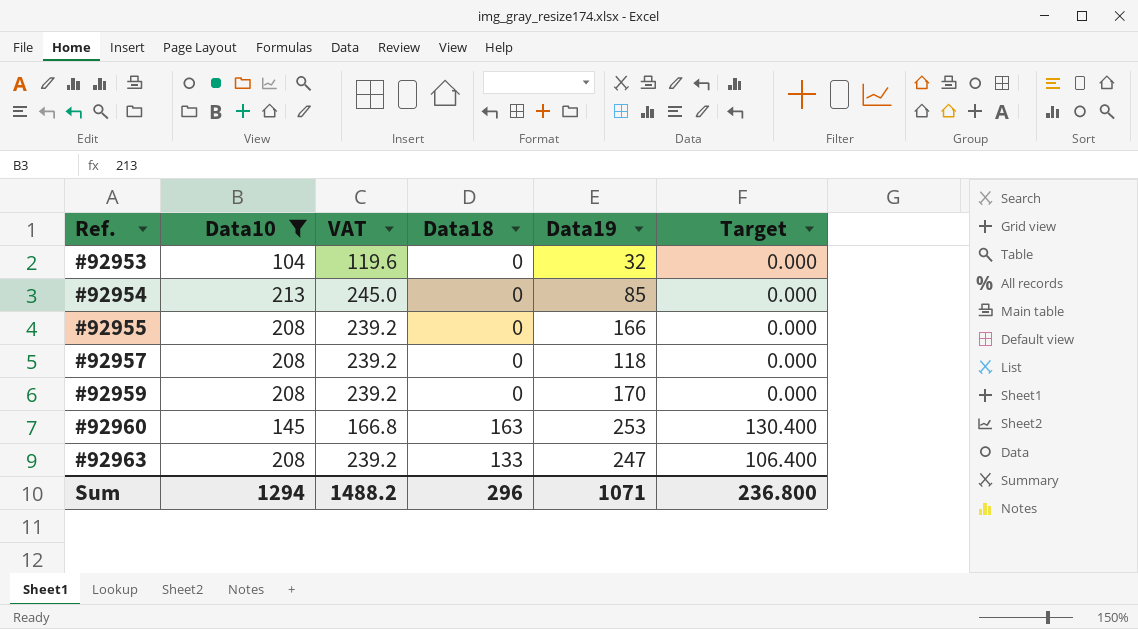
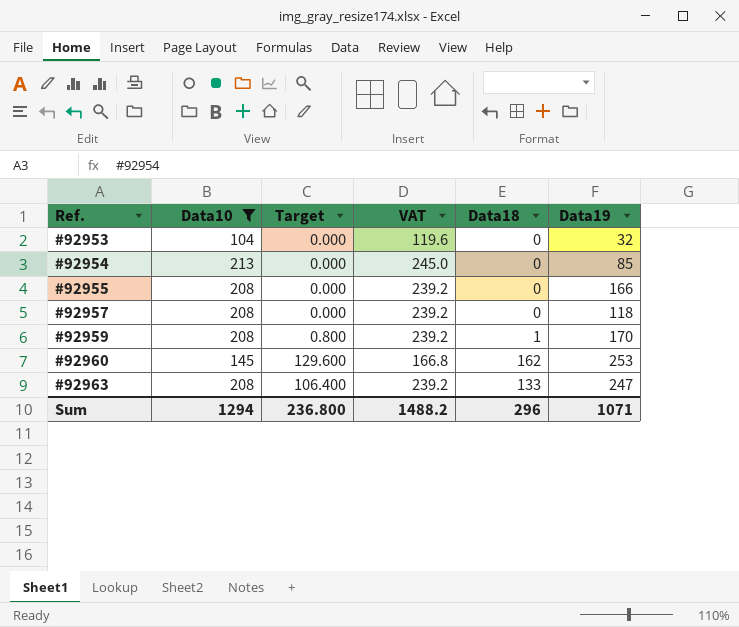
column Target | position: 6 -> 3
#92959 | Target: 0.000 -> 0.800
#92959 | Data18: 0 -> 1
#92960 | Target: 130.400 -> 129.600
#92960 | Data18: 163 -> 162

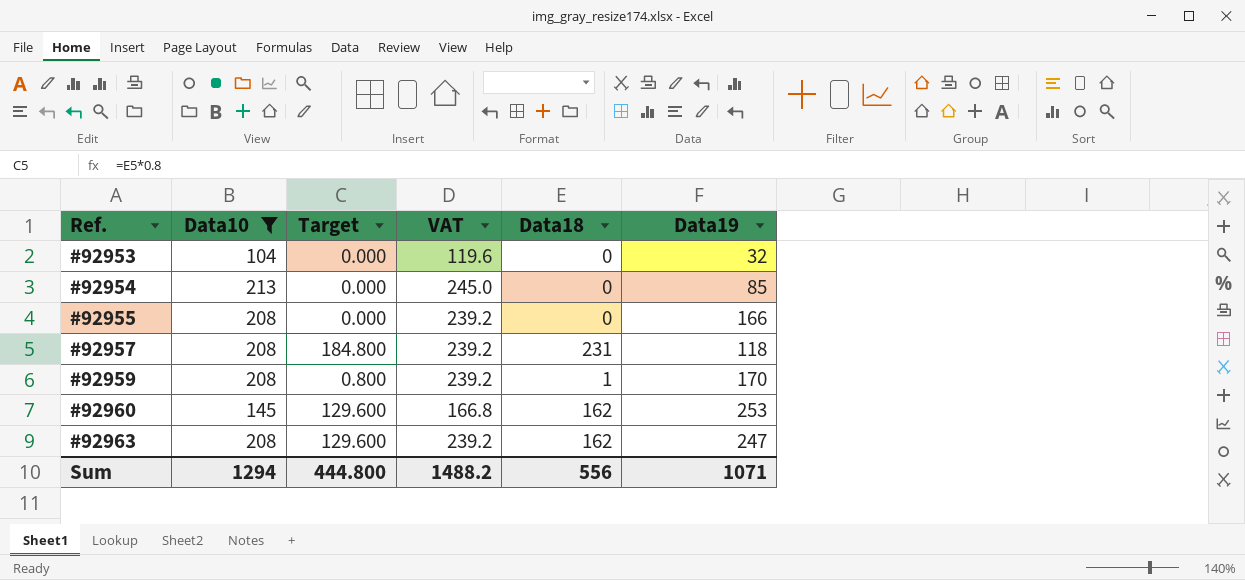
#92957 | Target: 0.000 -> 184.800
#92957 | Data18: 0 -> 231
#92963 | Target: 106.400 -> 129.600
#92963 | Data18: 133 -> 162
Sum | Target: 236.800 -> 444.800
Sum | Data18: 296 -> 556

